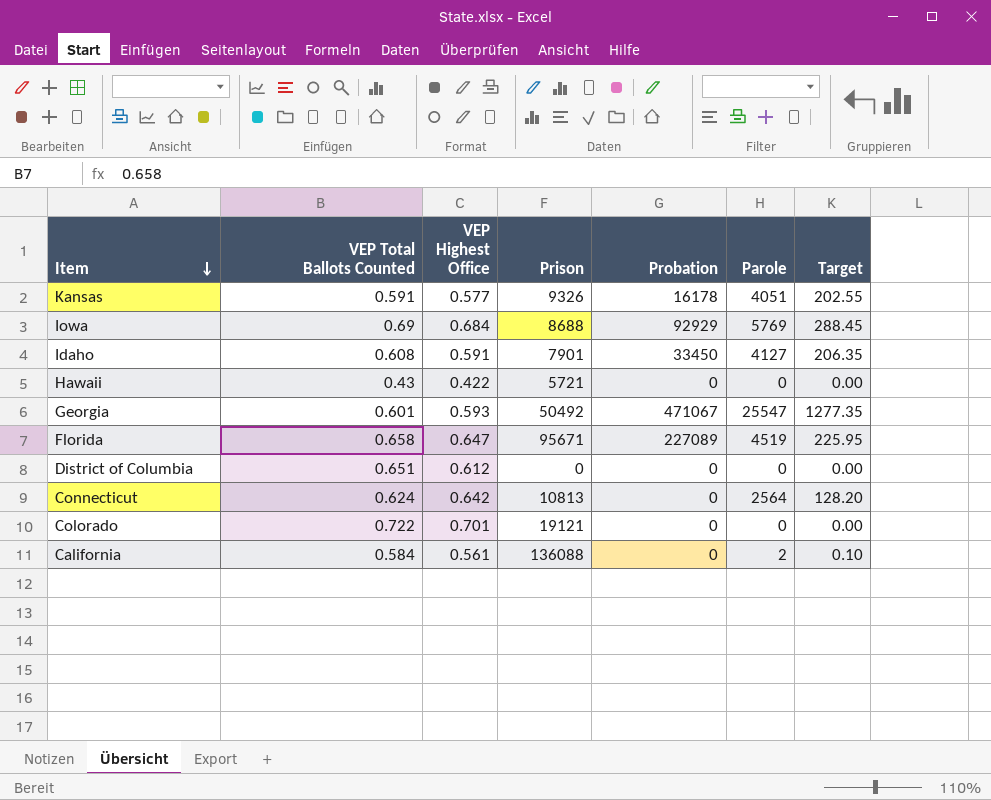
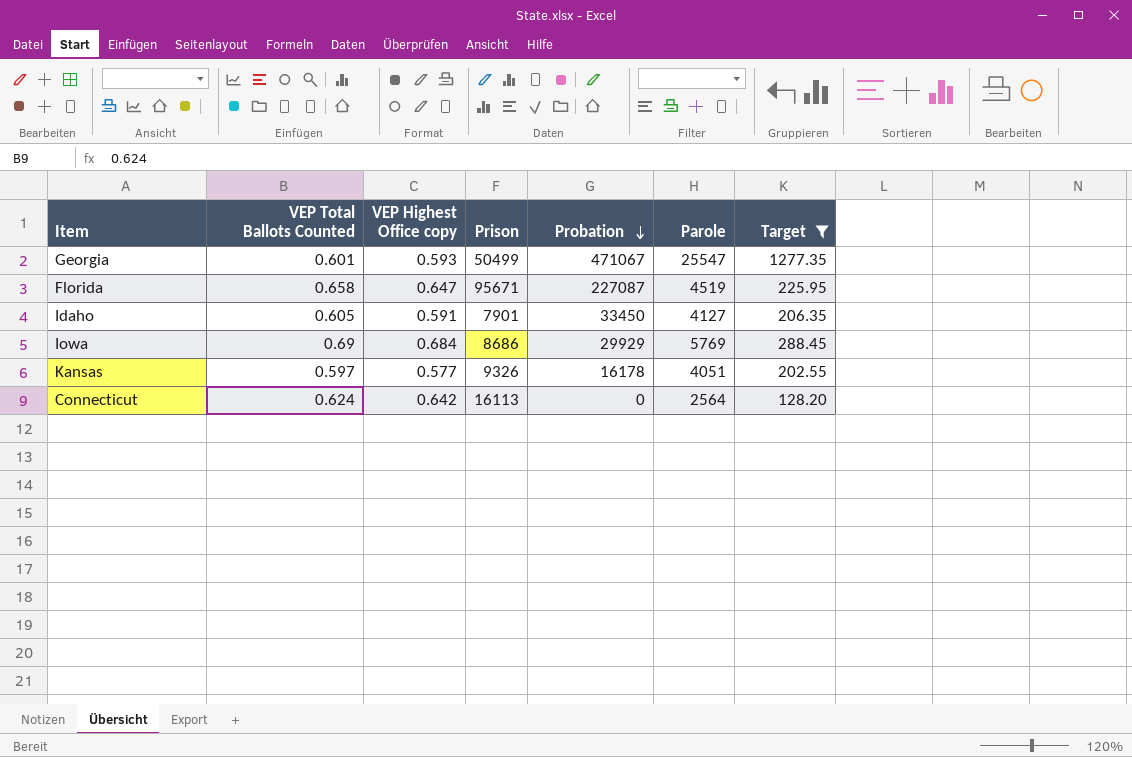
filter: none -> Target >= 128.20
row order: Item descending -> Probation descending
column name: VEP Highest Office -> VEP Highest Office copy
Georgia | Prison: 50492 -> 50499
Florida | Probation: 227089 -> 227087
Idaho | VEP Total Ballots Counted: 0.608 -> 0.605
Iowa | Prison: 8688 -> 8686
Iowa | Probation: 92929 -> 29929
Kansas | VEP Total Ballots Counted: 0.591 -> 0.597
Connecticut | Prison: 10813 -> 16113

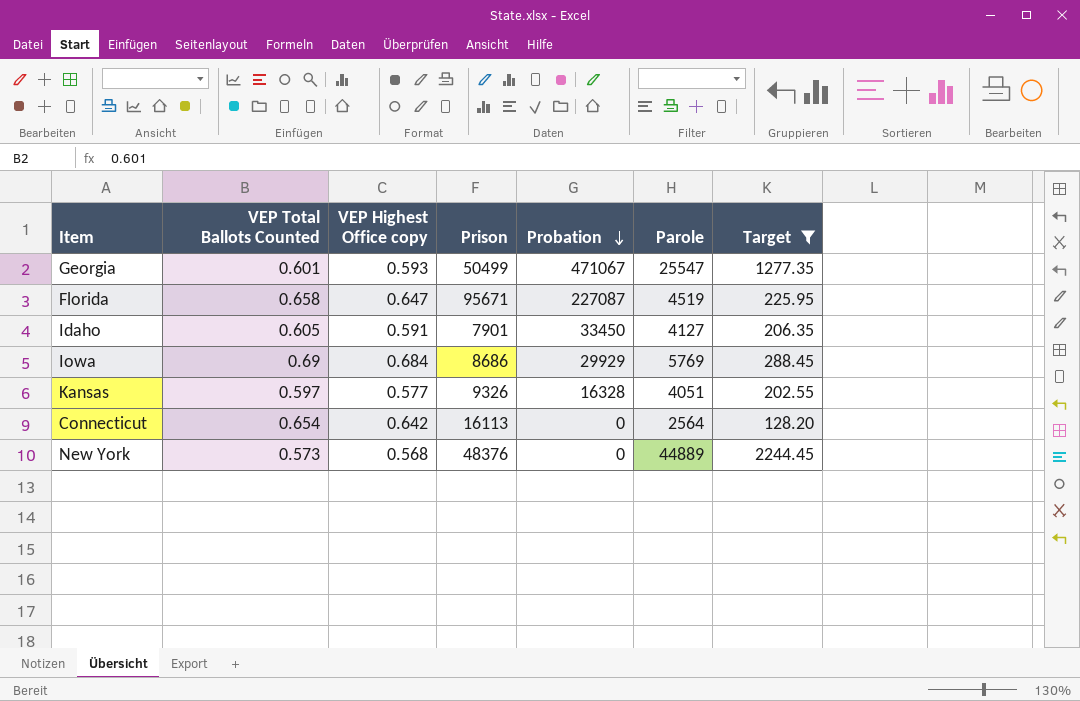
Kansas | Probation: 16178 -> 16328
Connecticut | VEP Total Ballots Counted: 0.624 -> 0.654
row New York: none -> 0.573 | 0.568 | 48376 | 0 | 44889 | 2244.45

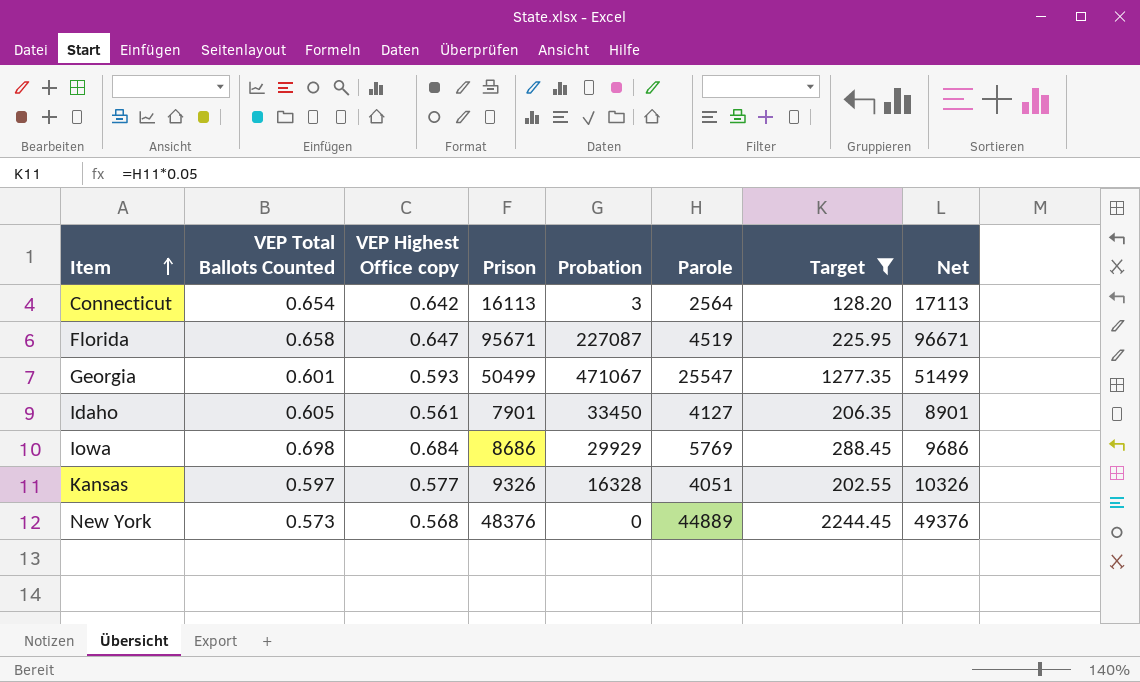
row order: Probation descending -> Item ascending
column Net | formula: none -> [Prison] + 1000
Connecticut | Probation: 0 -> 3
Idaho | VEP Highest Office copy: 0.591 -> 0.561
Iowa | VEP Total Ballots Counted: 0.69 -> 0.698

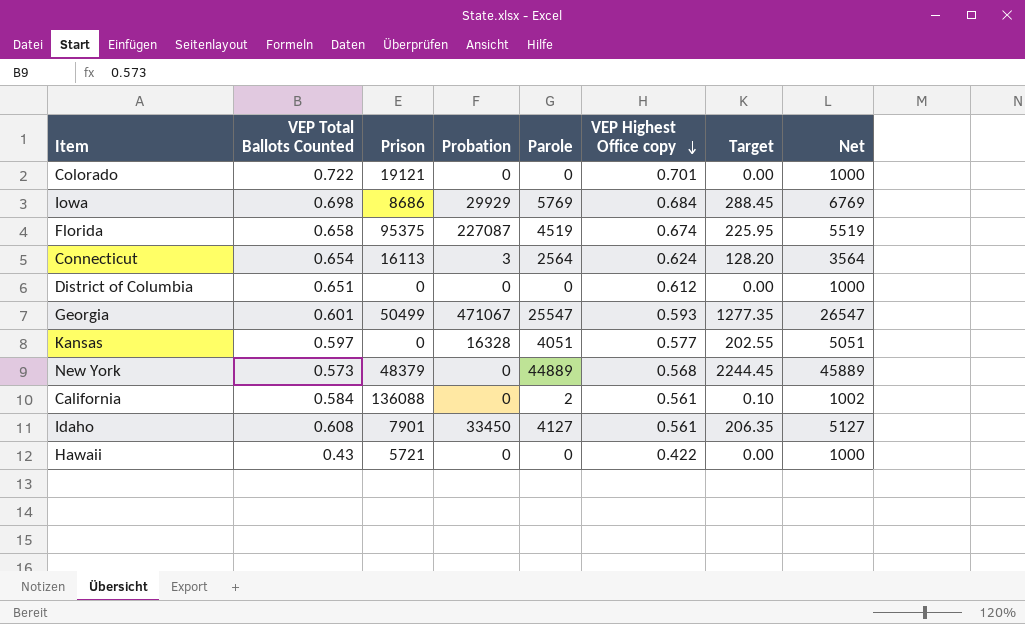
filter: Target >= 128.20 -> none
row order: Item ascending -> VEP Highest Office copy descending
column VEP Highest Office copy | position: 3 -> 6
column Net | formula: [Prison] + 1000 -> [Parole] + 1000
Florida | Prison: 95671 -> 95375
Florida | VEP Highest Office copy: 0.647 -> 0.674
Connecticut | VEP Highest Office copy: 0.642 -> 0.624
Kansas | Prison: 9326 -> 0
New York | Prison: 48376 -> 48379
Idaho | VEP Total Ballots Counted: 0.605 -> 0.608

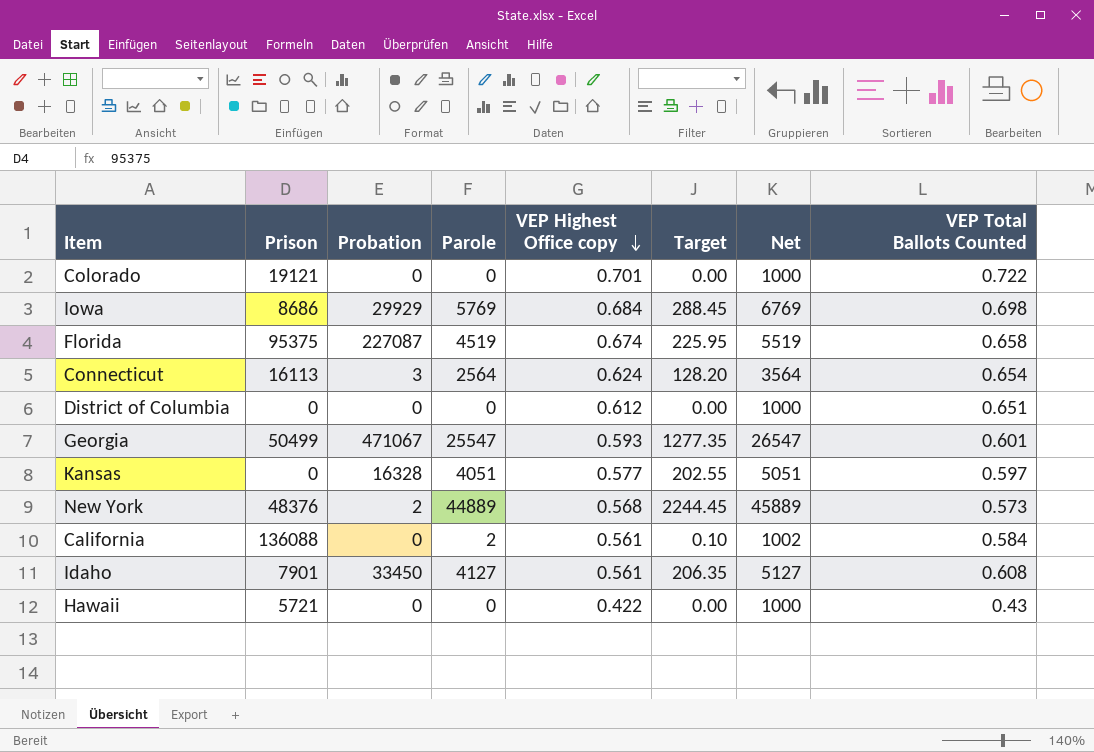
column VEP Total Ballots Counted | position: 2 -> 8
New York | Prison: 48379 -> 48376
New York | Probation: 0 -> 2

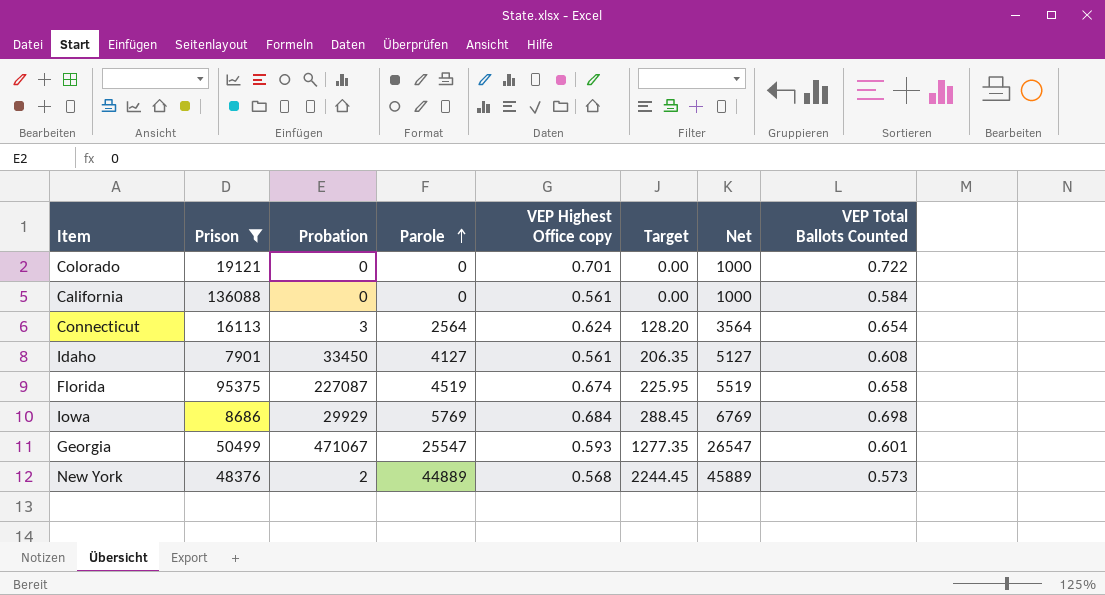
filter: none -> Prison >= 7901
row order: VEP Highest Office copy descending -> Parole ascending
California | Parole: 2 -> 0
California | Target: 0.10 -> 0.00
California | Net: 1002 -> 1000

